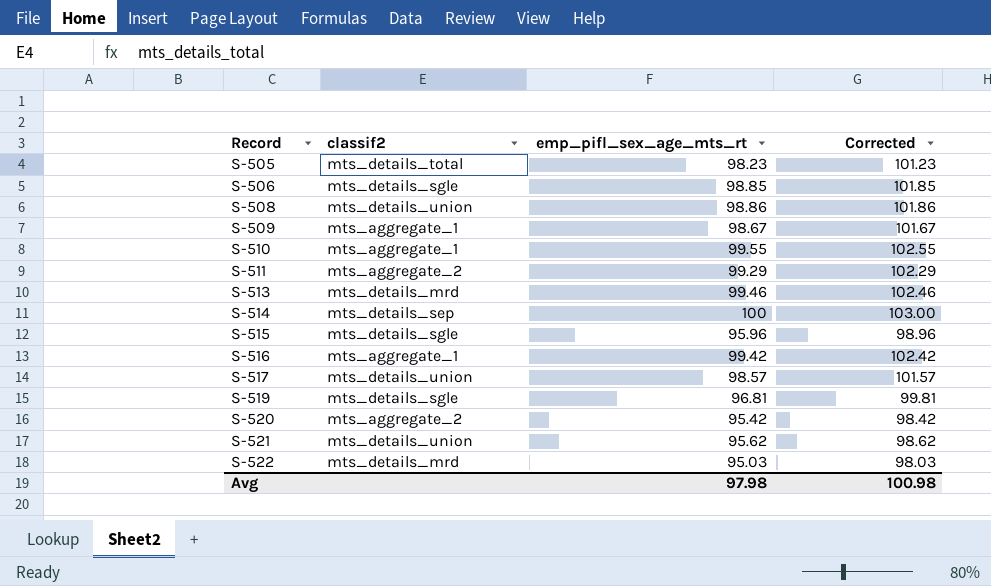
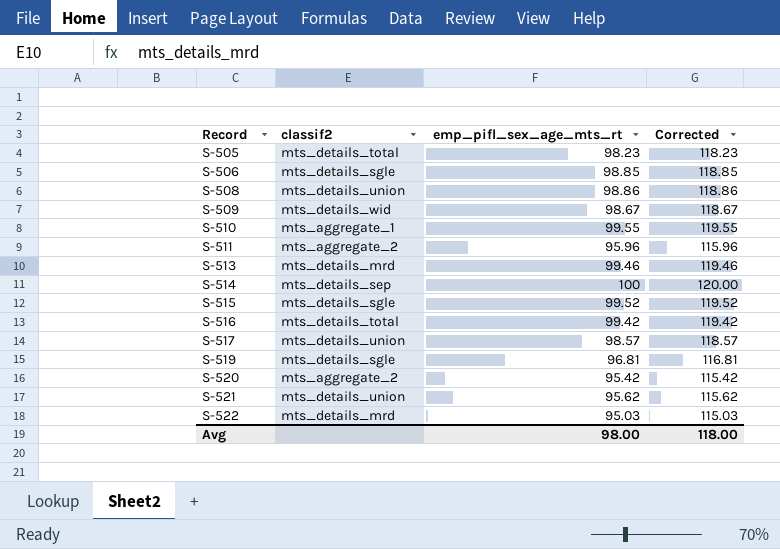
column Corrected | formula: [emp_pifl_sex_age_mts_rt] + 3 -> [emp_pifl_sex_age_mts_rt] + 20
S-509 | classif2: mts_aggregate_1 -> mts_details_wid
S-511 | emp_pifl_sex_age_mts_rt: 99.29 -> 95.96
S-515 | emp_pifl_sex_age_mts_rt: 95.96 -> 99.52
S-516 | classif2: mts_aggregate_1 -> mts_details_total
Avg | emp_pifl_sex_age_mts_rt: 97.98 -> 98.00
Avg | Corrected: 100.98 -> 118.00

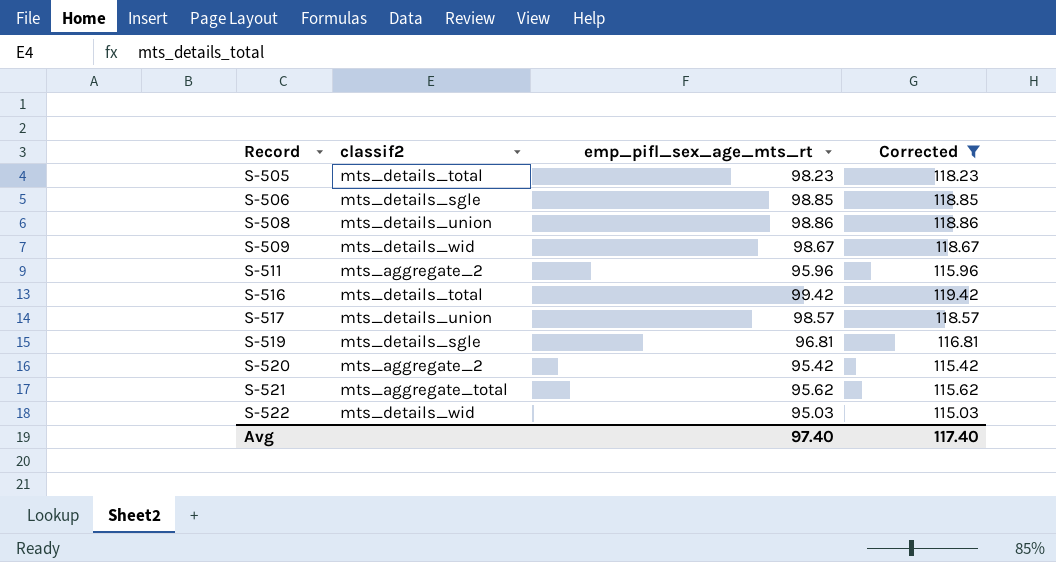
filter: none -> Corrected <= 119.42
S-521 | classif2: mts_details_union -> mts_aggregate_total
S-522 | classif2: mts_details_mrd -> mts_details_wid
Avg | emp_pifl_sex_age_mts_rt: 98.00 -> 97.40
Avg | Corrected: 118.00 -> 117.40

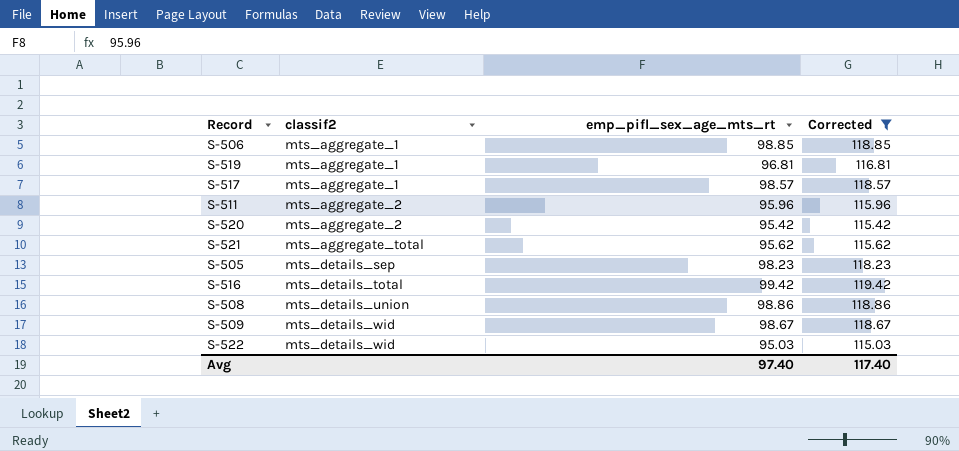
row order: Record ascending -> classif2 ascending
S-506 | classif2: mts_details_sgle -> mts_aggregate_1
S-519 | classif2: mts_details_sgle -> mts_aggregate_1
S-517 | classif2: mts_details_union -> mts_aggregate_1
S-505 | classif2: mts_details_total -> mts_details_sep

